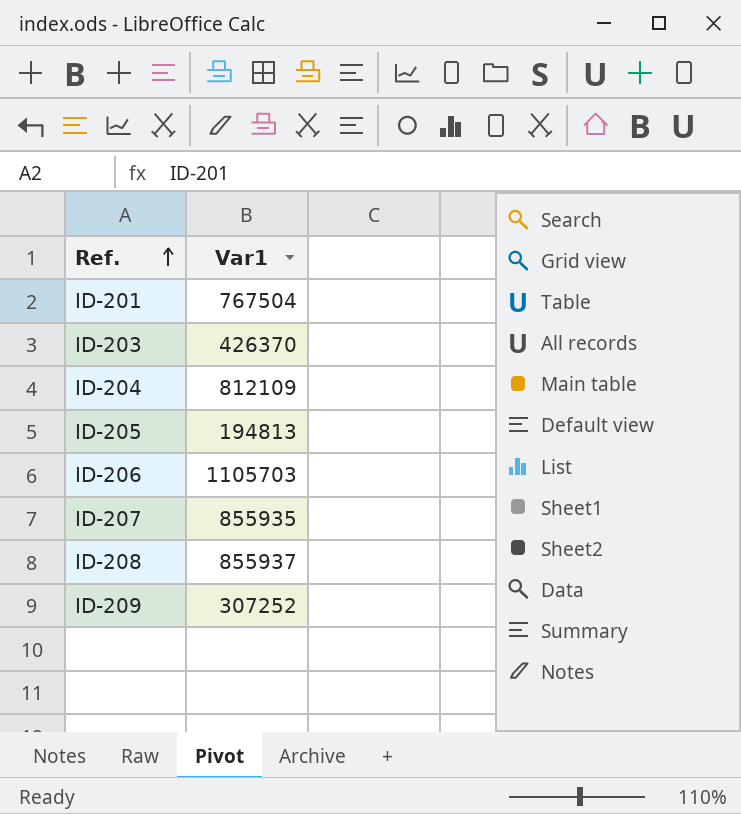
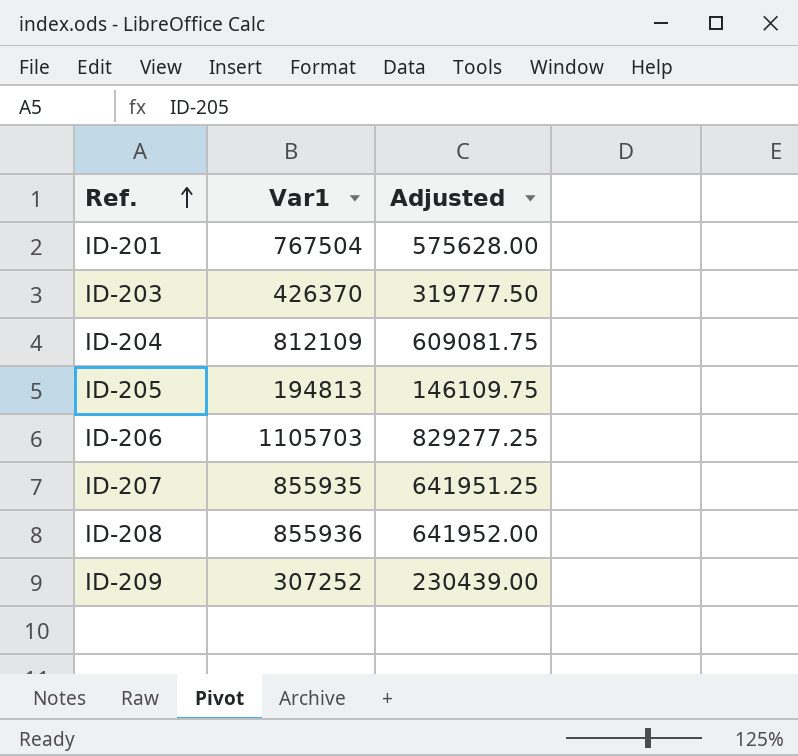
column Adjusted | formula: none -> [Var1] * 0.75
ID-208 | Var1: 855937 -> 855936

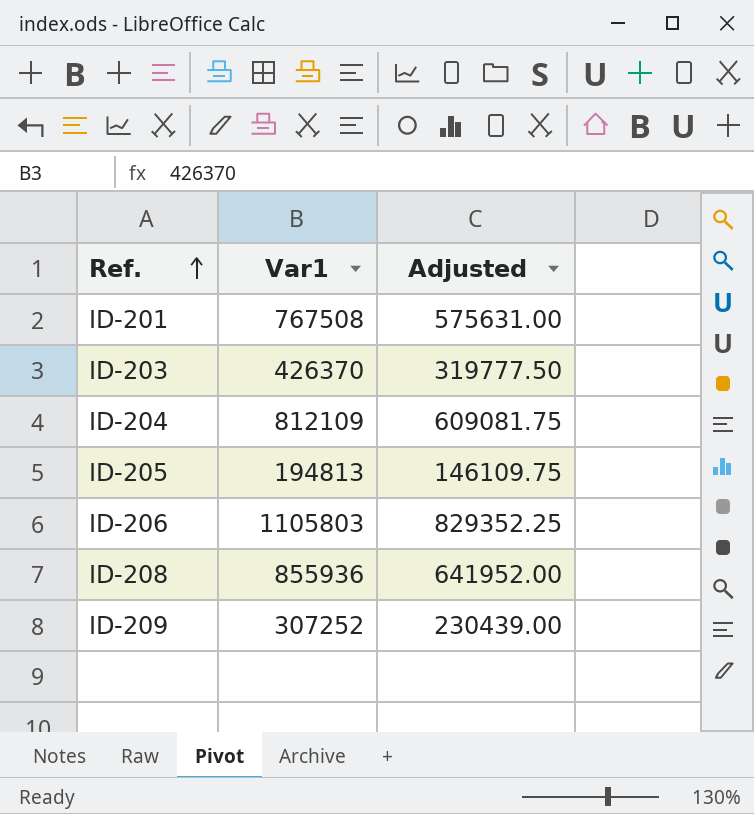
row ID-207: 855935 | 641951.25 -> none
ID-201 | Var1: 767504 -> 767508
ID-201 | Adjusted: 575628.00 -> 575631.00
ID-206 | Var1: 1105703 -> 1105803
ID-206 | Adjusted: 829277.25 -> 829352.25

